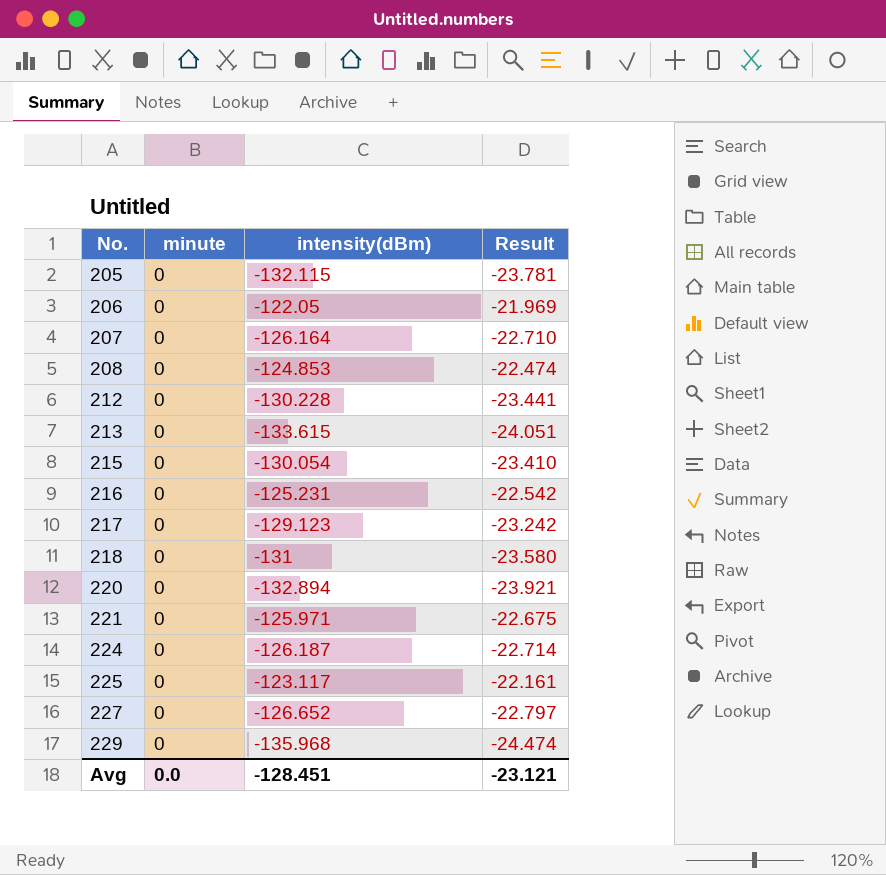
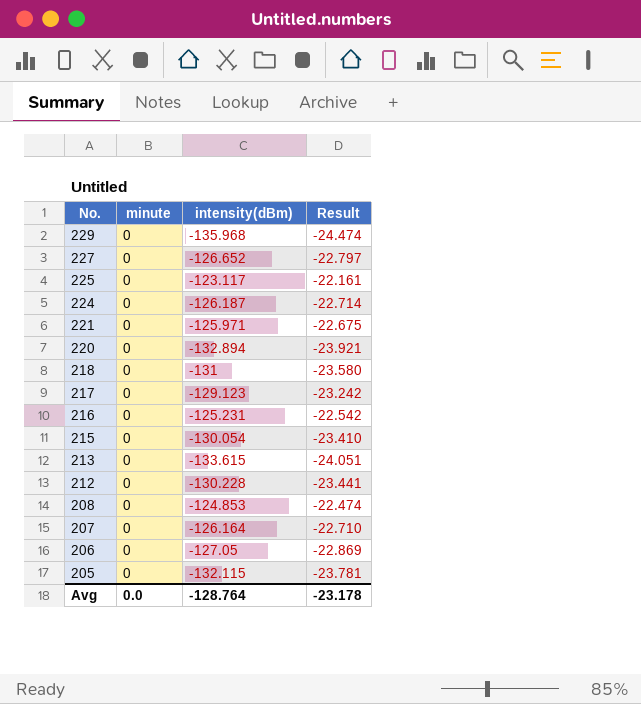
row order: No. ascending -> No. descending
206 | intensity(dBm): -122.05 -> -127.05
206 | Result: -21.969 -> -22.869
Avg | intensity(dBm): -128.451 -> -128.764
Avg | Result: -23.121 -> -23.178

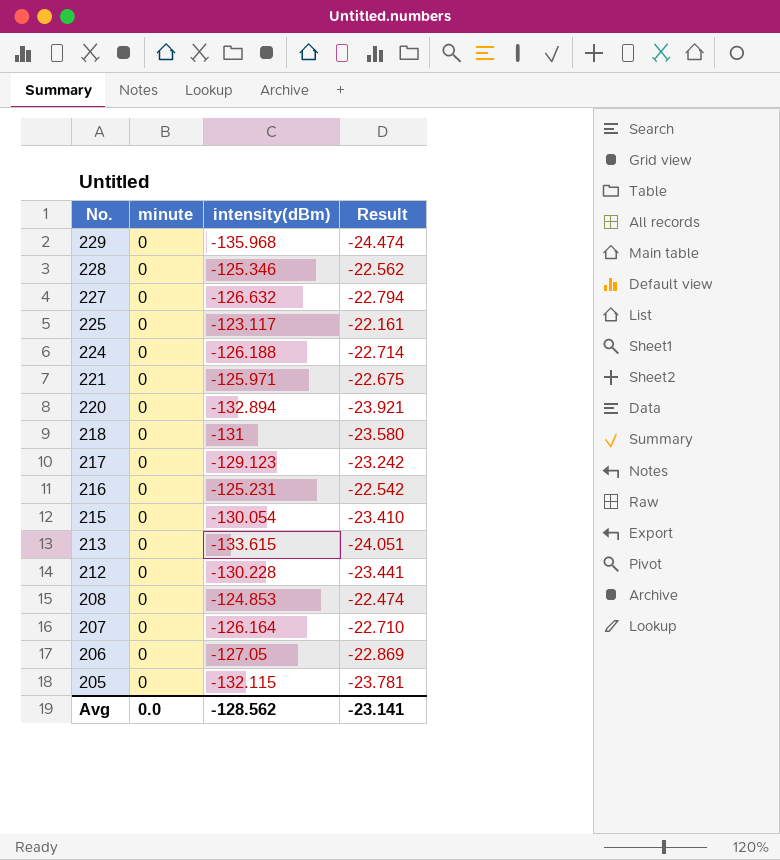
row 228: none -> 0 | -125.346 | -22.562
227 | intensity(dBm): -126.652 -> -126.632
227 | Result: -22.797 -> -22.794
224 | intensity(dBm): -126.187 -> -126.188
Avg | intensity(dBm): -128.764 -> -128.562
Avg | Result: -23.178 -> -23.141

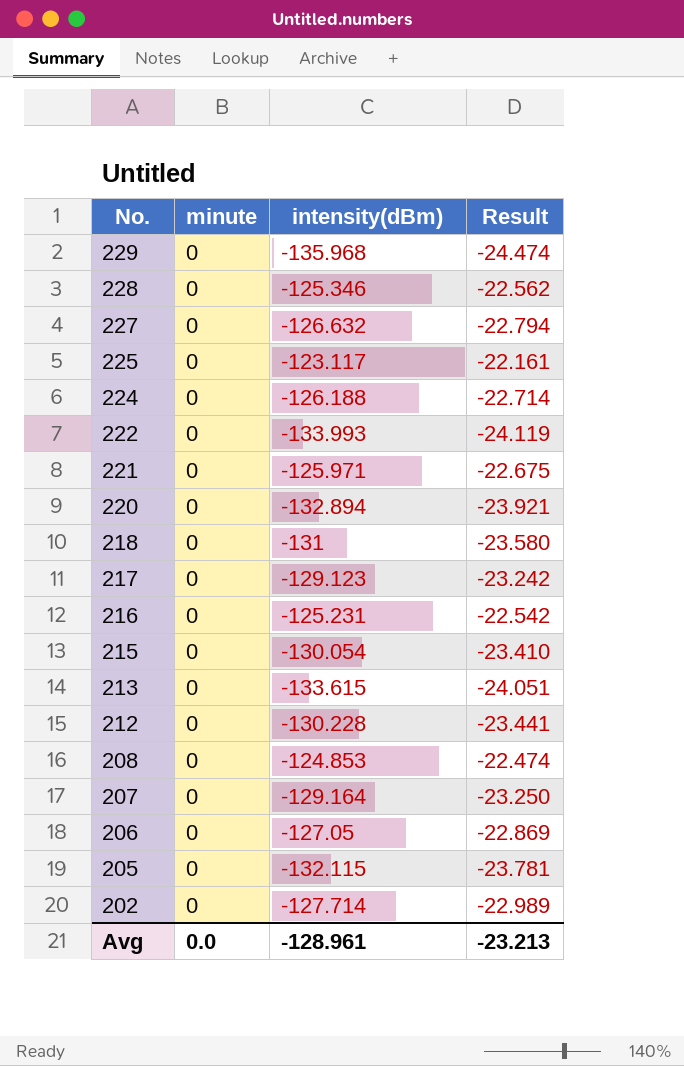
row 222: none -> 0 | -133.993 | -24.119
207 | intensity(dBm): -126.164 -> -129.164
207 | Result: -22.710 -> -23.250
row 202: none -> 0 | -127.714 | -22.989
Avg | intensity(dBm): -128.562 -> -128.961
Avg | Result: -23.141 -> -23.213

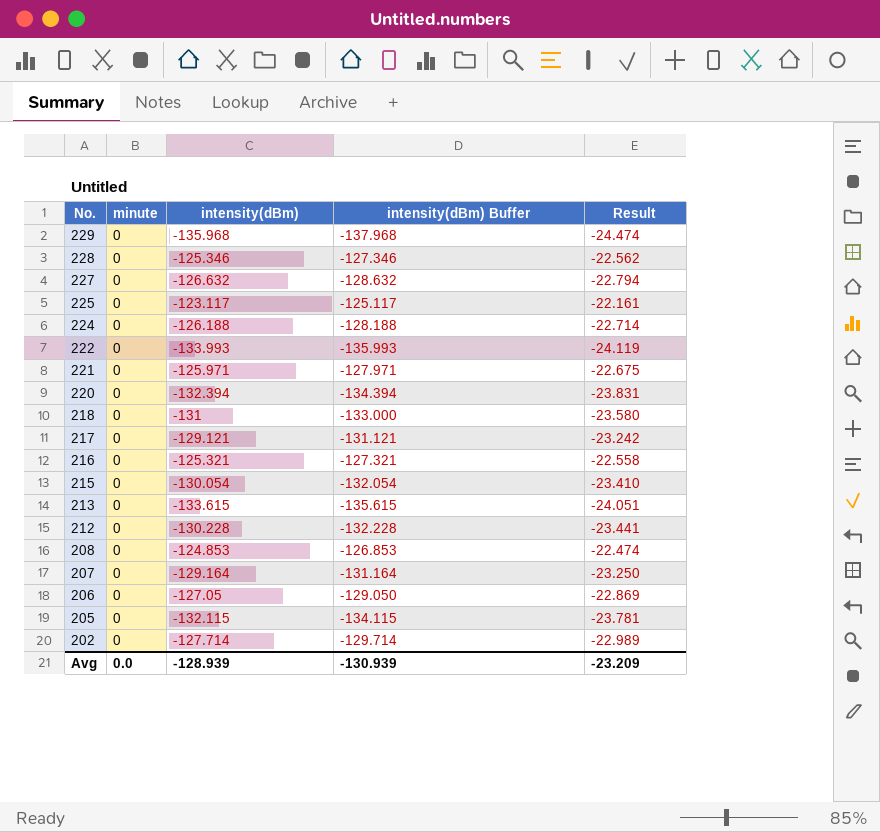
column intensity(dBm) Buffer | formula: none -> [intensity(dBm)] - 2
220 | intensity(dBm): -132.894 -> -132.394
220 | Result: -23.921 -> -23.831
217 | intensity(dBm): -129.123 -> -129.121
216 | intensity(dBm): -125.231 -> -125.321
216 | Result: -22.542 -> -22.558
Avg | intensity(dBm): -128.961 -> -128.939
Avg | Result: -23.213 -> -23.209

